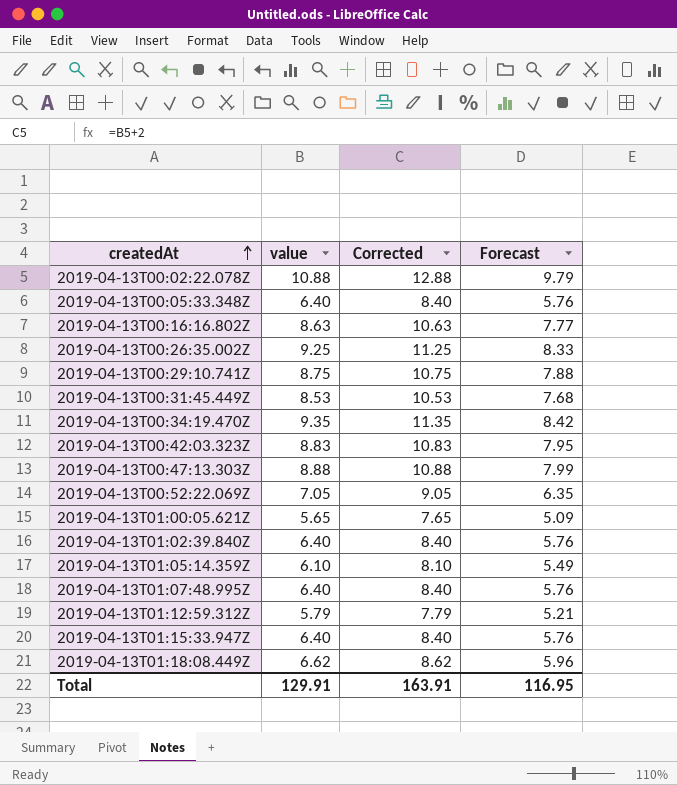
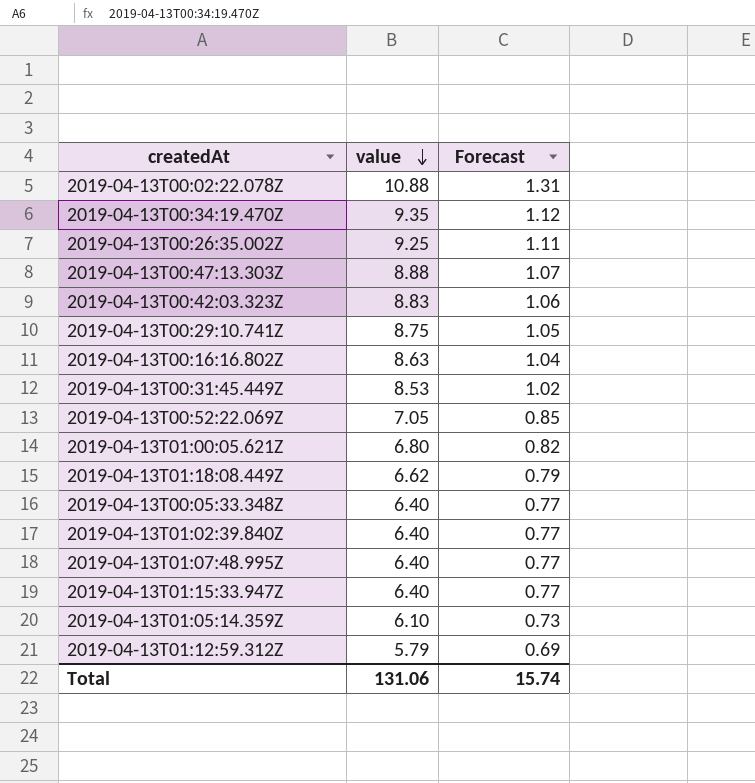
row order: createdAt ascending -> value descending
column Corrected | formula: [value] + 2 -> none
column Forecast | formula: [value] * 0.9 -> [value] * 0.12
2019-04-13T01:00:05.621Z | value: 5.65 -> 6.80
Total | value: 129.91 -> 131.06
Total | Forecast: 116.95 -> 15.74

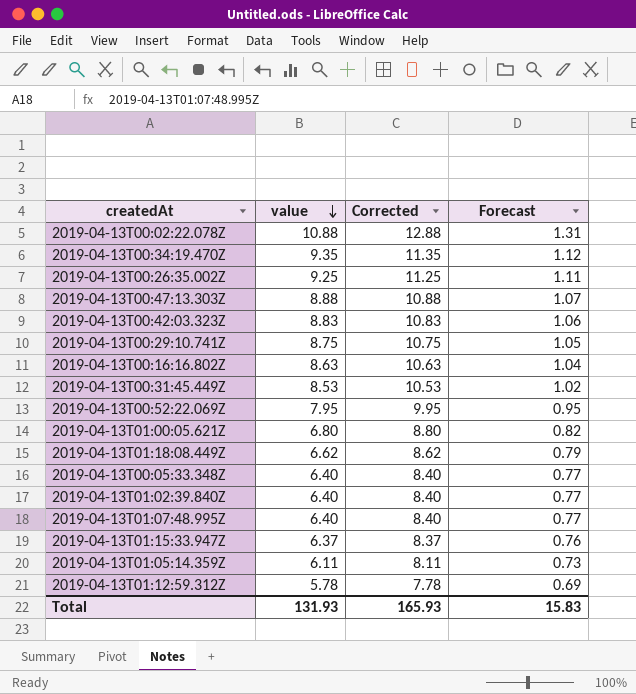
column Corrected | formula: none -> [value] + 2
2019-04-13T00:52:22.069Z | value: 7.05 -> 7.95
2019-04-13T00:52:22.069Z | Forecast: 0.85 -> 0.95
2019-04-13T01:15:33.947Z | value: 6.40 -> 6.37
2019-04-13T01:15:33.947Z | Forecast: 0.77 -> 0.76
2019-04-13T01:05:14.359Z | value: 6.10 -> 6.11
2019-04-13T01:12:59.312Z | value: 5.79 -> 5.78
Total | value: 131.06 -> 131.93
Total | Forecast: 15.74 -> 15.83

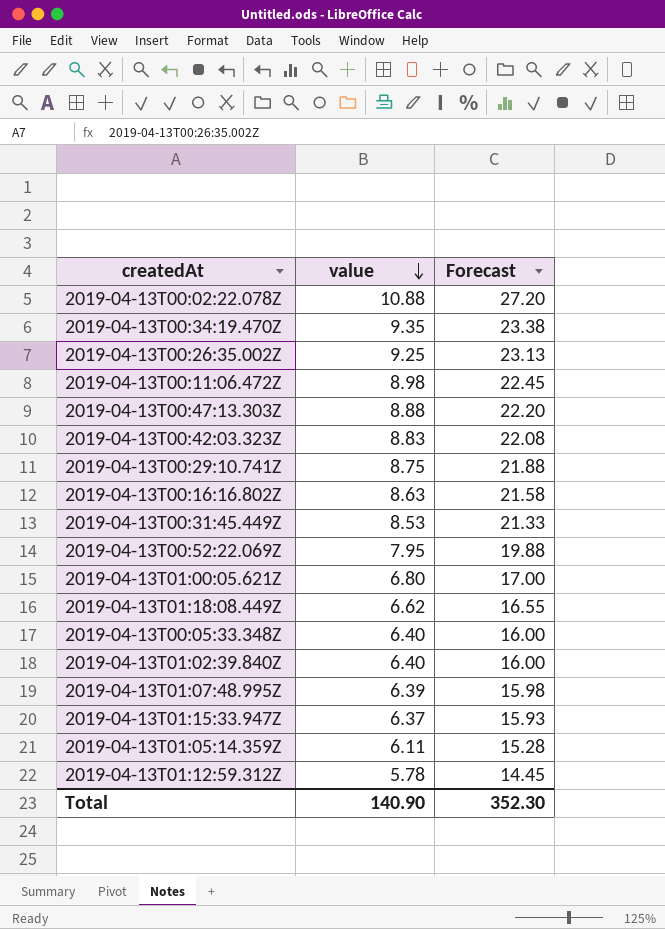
column Corrected | formula: [value] + 2 -> none
column Forecast | formula: [value] * 0.12 -> [value] * 2.5
row 2019-04-13T00:11:06.472Z: none -> 8.98 | 22.45
2019-04-13T01:07:48.995Z | value: 6.40 -> 6.39
Total | value: 131.93 -> 140.90
Total | Forecast: 15.83 -> 352.30

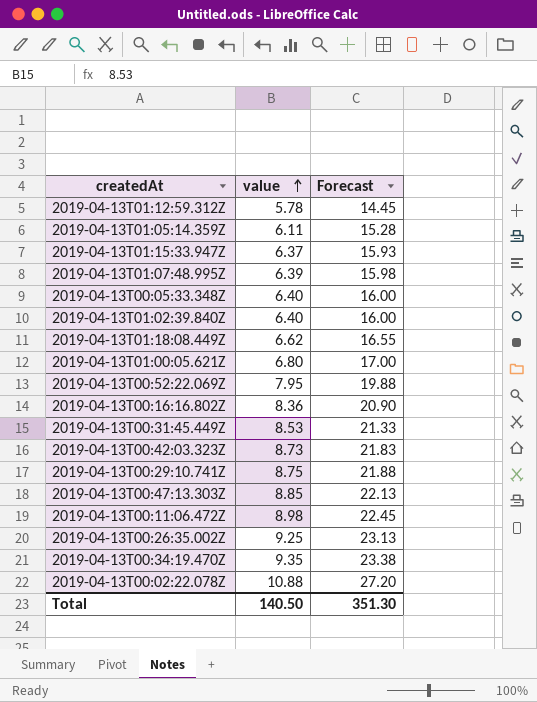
row order: value descending -> value ascending
2019-04-13T00:16:16.802Z | value: 8.63 -> 8.36
2019-04-13T00:16:16.802Z | Forecast: 21.58 -> 20.90
2019-04-13T00:42:03.323Z | value: 8.83 -> 8.73
2019-04-13T00:42:03.323Z | Forecast: 22.08 -> 21.83
2019-04-13T00:47:13.303Z | value: 8.88 -> 8.85
2019-04-13T00:47:13.303Z | Forecast: 22.20 -> 22.13
Total | value: 140.90 -> 140.50
Total | Forecast: 352.30 -> 351.30

